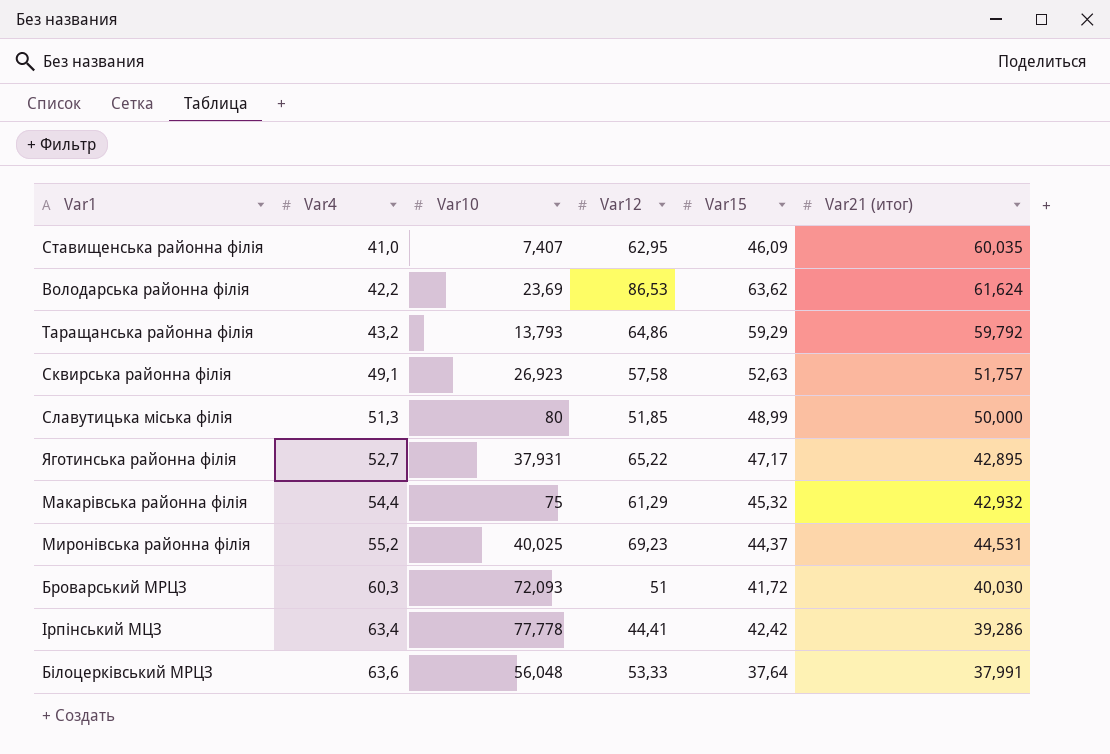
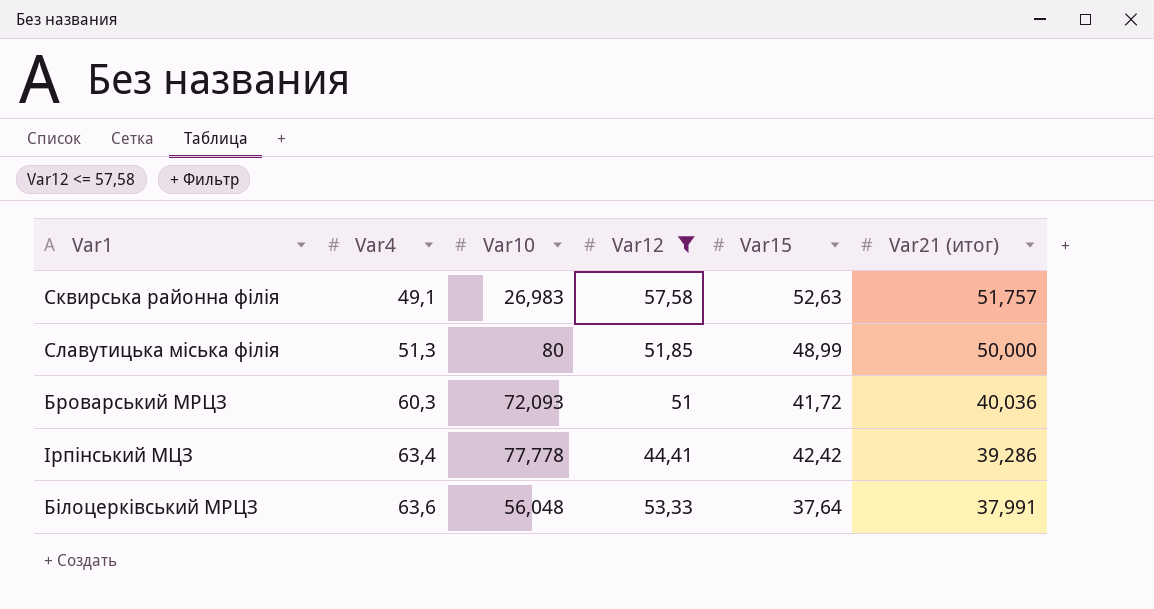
filter: none -> Var12 <= 57,58
Сквирська районна філія | Var10: 26,923 -> 26,983
Броварський МРЦЗ | Var21 (итог): 40,030 -> 40,036

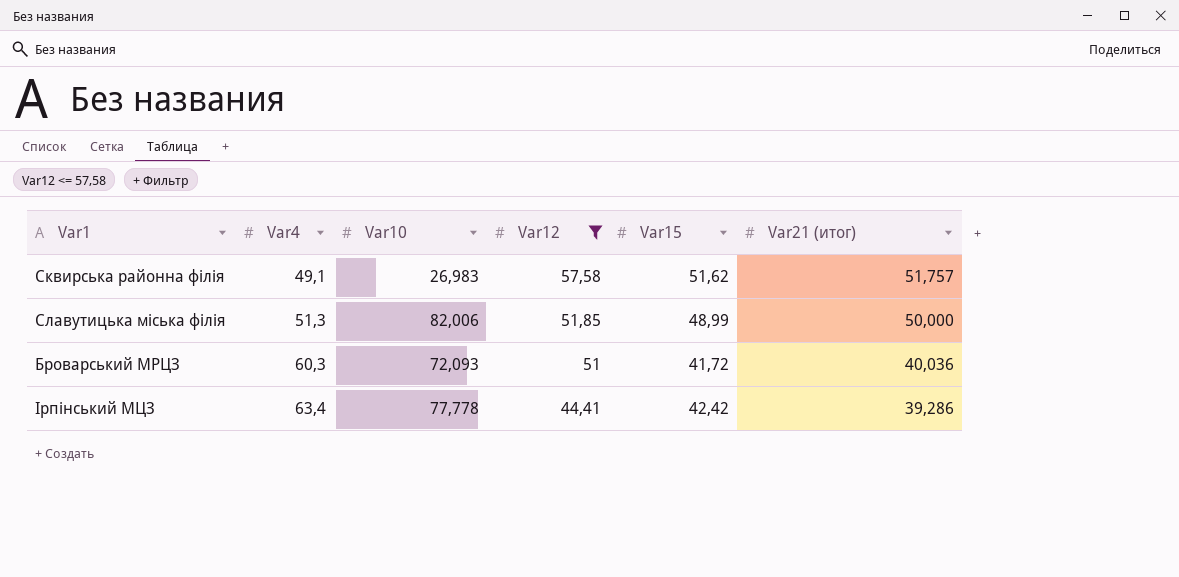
row Білоцерківський МРЦЗ: 63,6 | 56,048 | 53,33 | 37,64 | 37,991 -> none
Сквирська районна філія | Var15: 52,63 -> 51,62
Славутицька міська філія | Var10: 80 -> 82,006

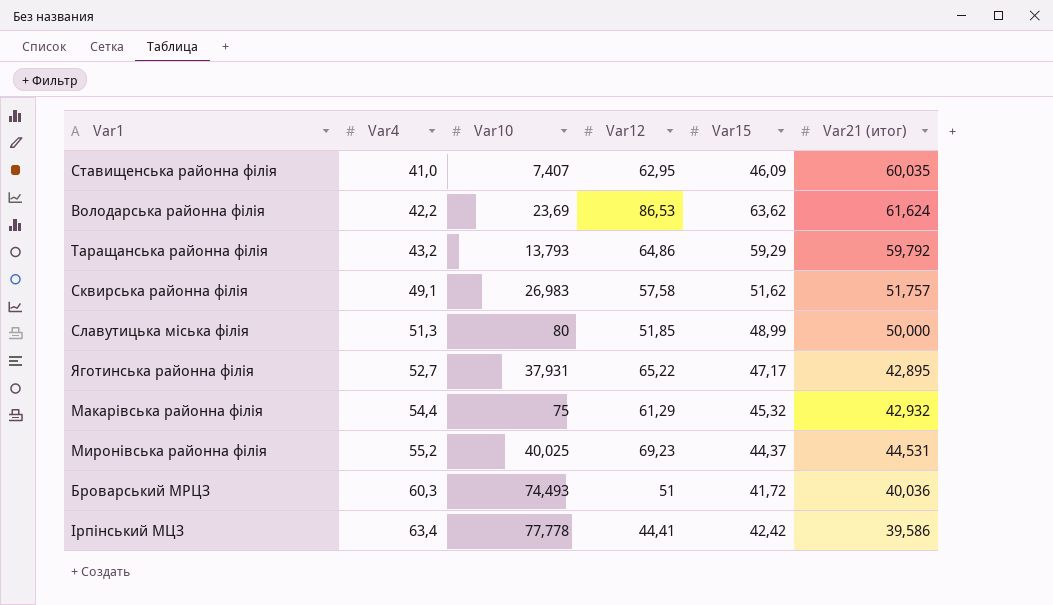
filter: Var12 <= 57,58 -> none
Славутицька міська філія | Var10: 82,006 -> 80
Броварський МРЦЗ | Var10: 72,093 -> 74,493
Ірпінський МЦЗ | Var21 (итог): 39,286 -> 39,586

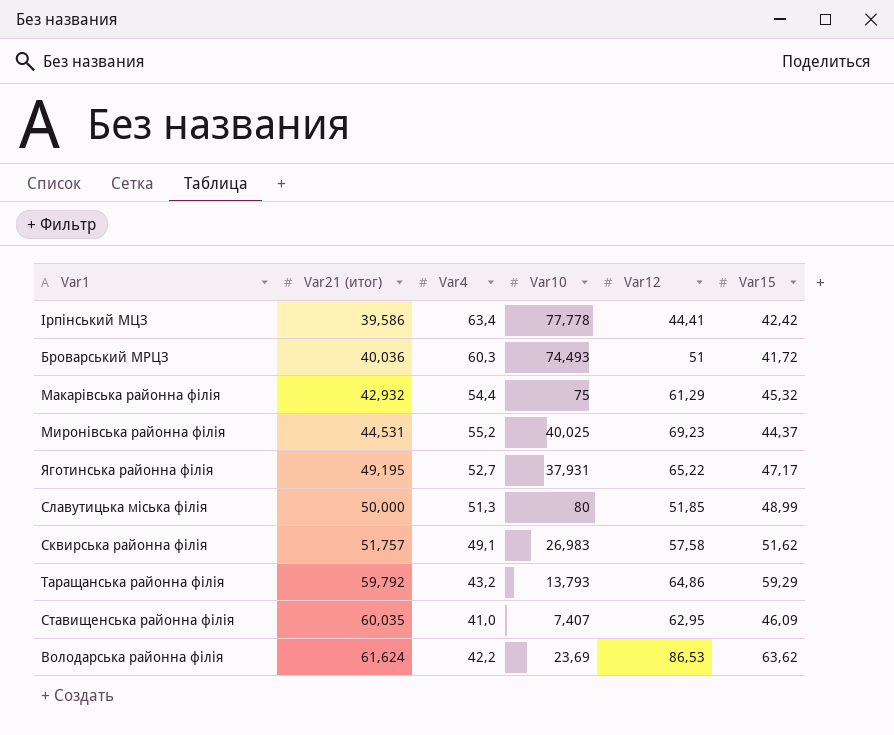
row order: Var4 ascending -> Var21 (итог) ascending
column Var21 (итог) | position: 6 -> 2
Яготинська районна філія | Var21 (итог): 42,895 -> 49,195

